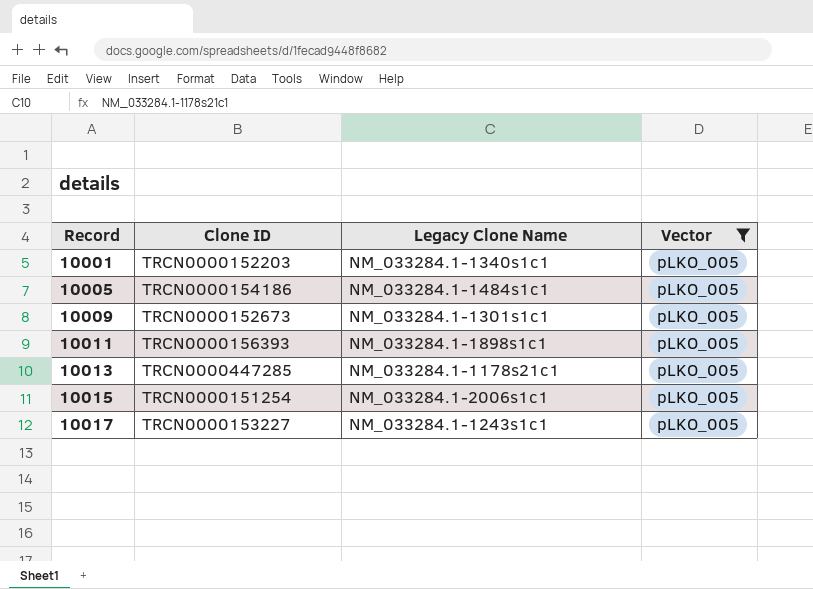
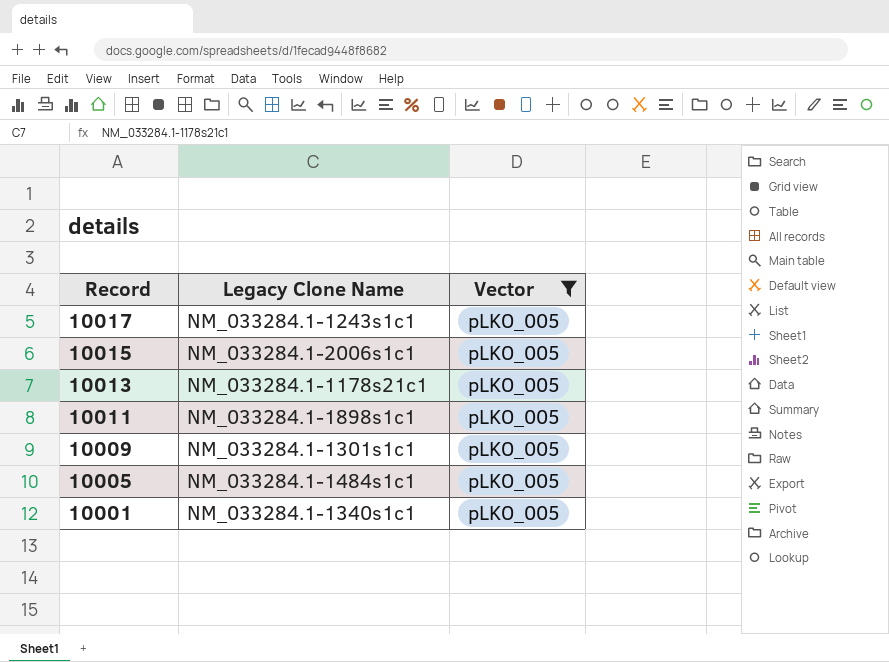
row order: Record ascending -> Record descending
column Clone ID | position: 2 -> none

